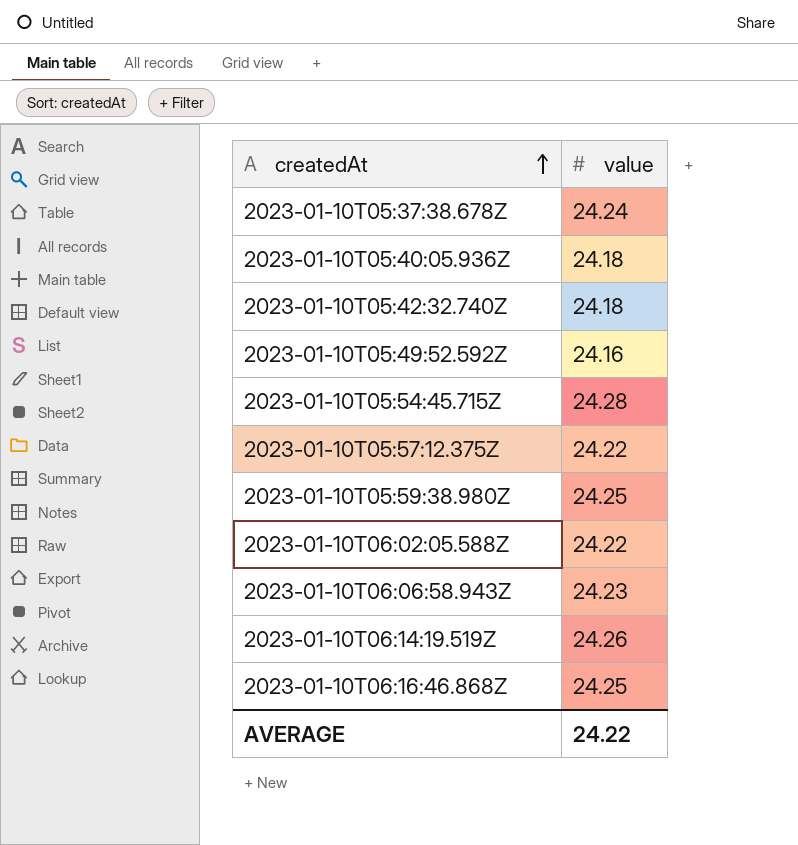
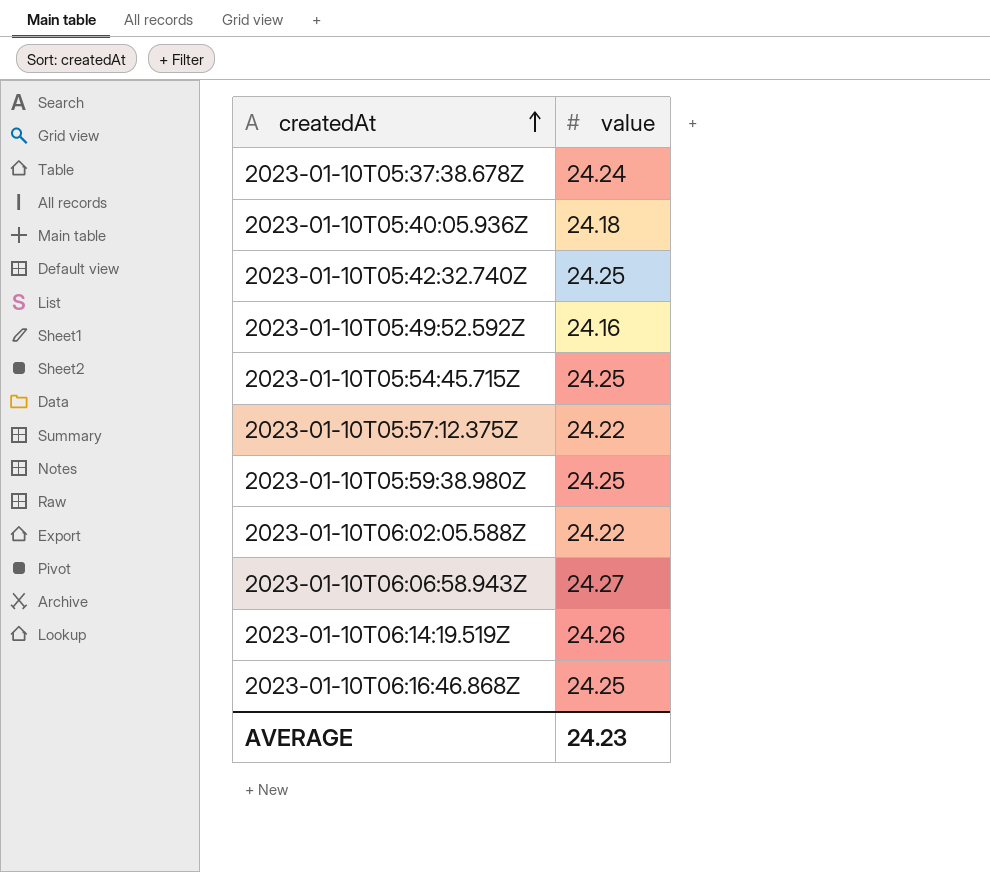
2023-01-10T05:42:32.740Z | value: 24.18 -> 24.25
2023-01-10T05:54:45.715Z | value: 24.28 -> 24.25
2023-01-10T06:06:58.943Z | value: 24.23 -> 24.27
AVERAGE | value: 24.22 -> 24.23

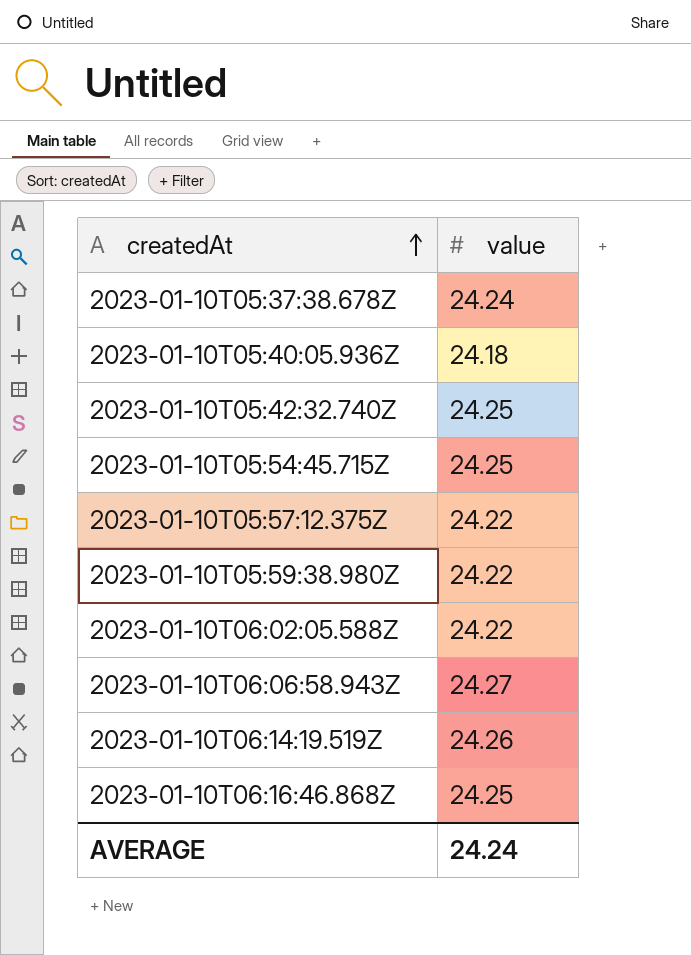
row 2023-01-10T05:49:52.592Z: 24.16 -> none
2023-01-10T05:59:38.980Z | value: 24.25 -> 24.22
AVERAGE | value: 24.23 -> 24.24

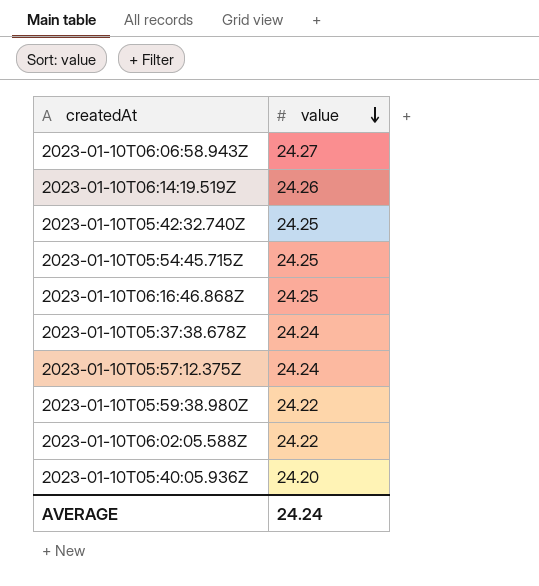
row order: createdAt ascending -> value descending
2023-01-10T05:57:12.375Z | value: 24.22 -> 24.24
2023-01-10T05:40:05.936Z | value: 24.18 -> 24.20

